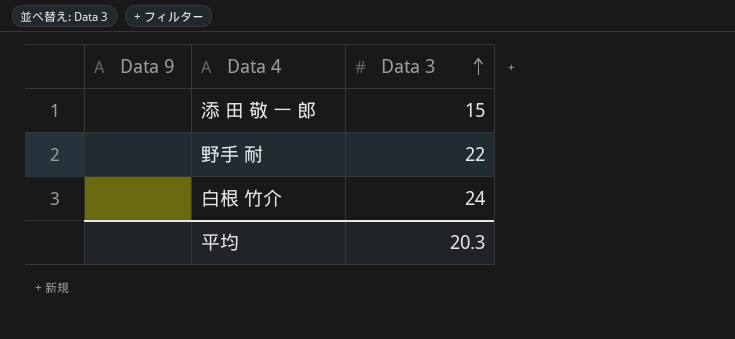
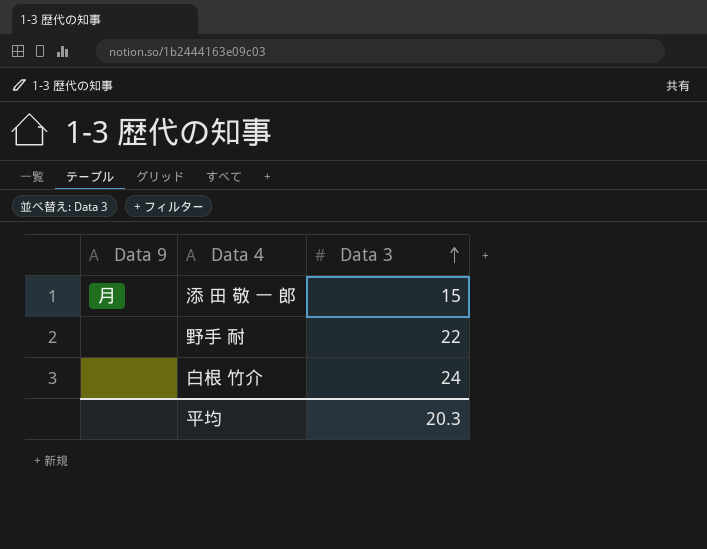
添 田 敬 一 郎 | Data 9: none -> 月

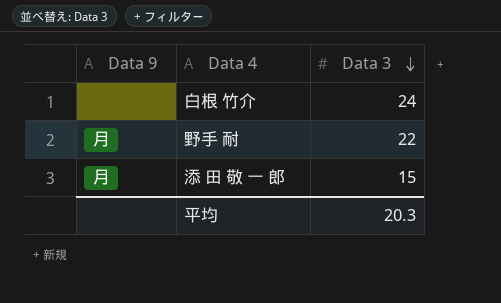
row order: Data 3 ascending -> Data 3 descending
野手 耐 | Data 9: none -> 月

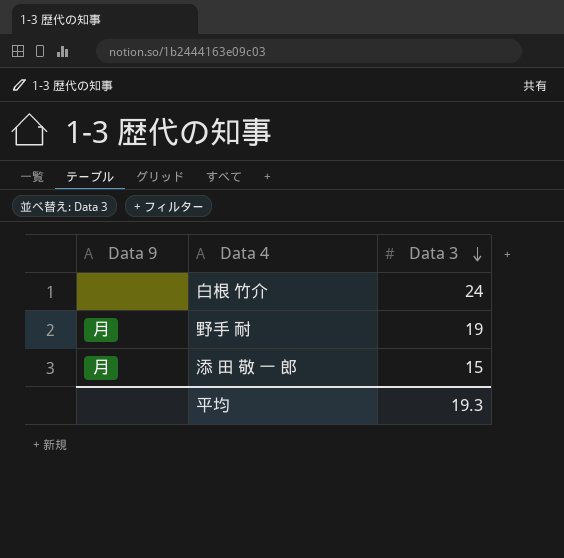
野手 耐 | Data 3: 22 -> 19
平均 | Data 3: 20.3 -> 19.3

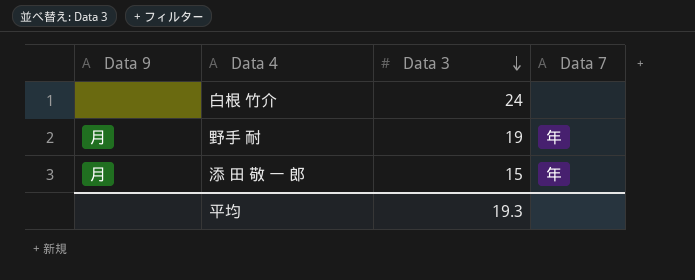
column Data 7 | position: none -> 4

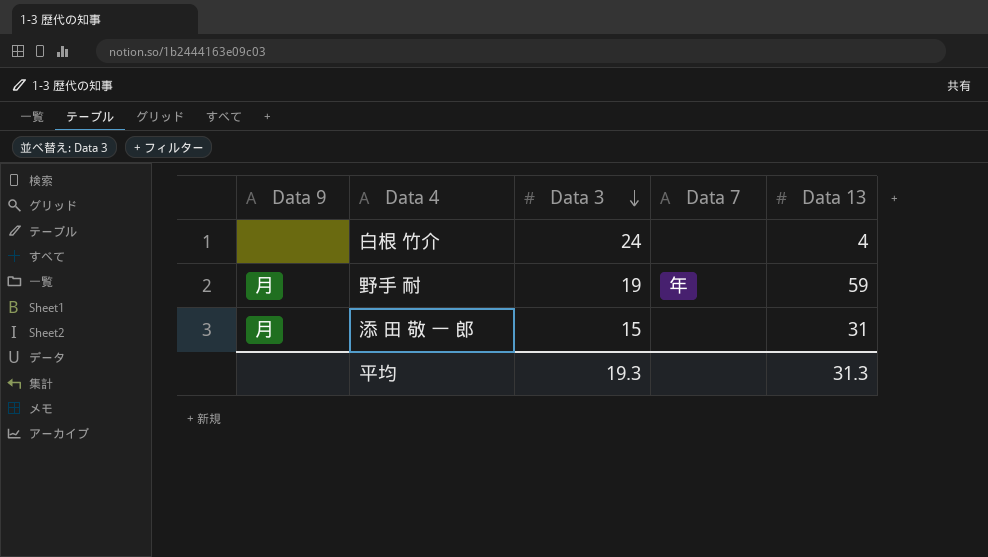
column Data 13 | position: none -> 5
添 田 敬 一 郎 | Data 7: 年 -> none

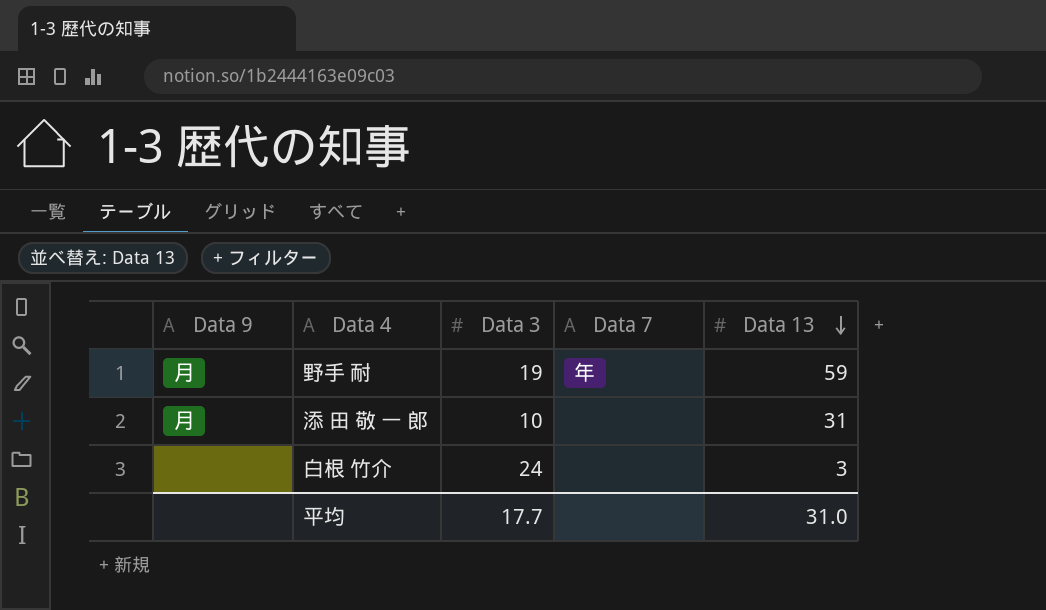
row order: Data 3 descending -> Data 13 descending
添 田 敬 一 郎 | Data 3: 15 -> 10
白根 竹介 | Data 13: 4 -> 3
平均 | Data 3: 19.3 -> 17.7
平均 | Data 13: 31.3 -> 31.0

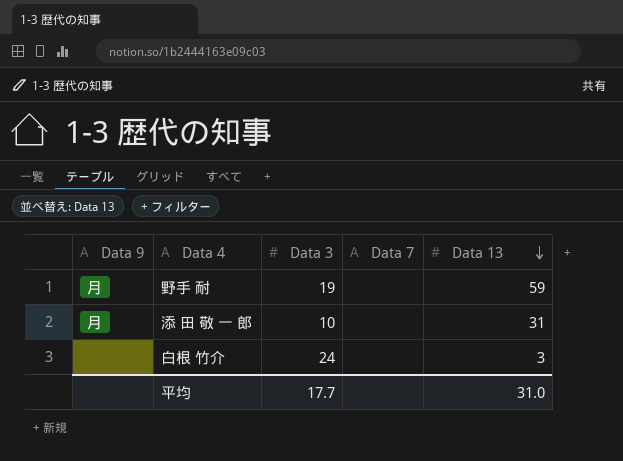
野手 耐 | Data 7: 年 -> none

